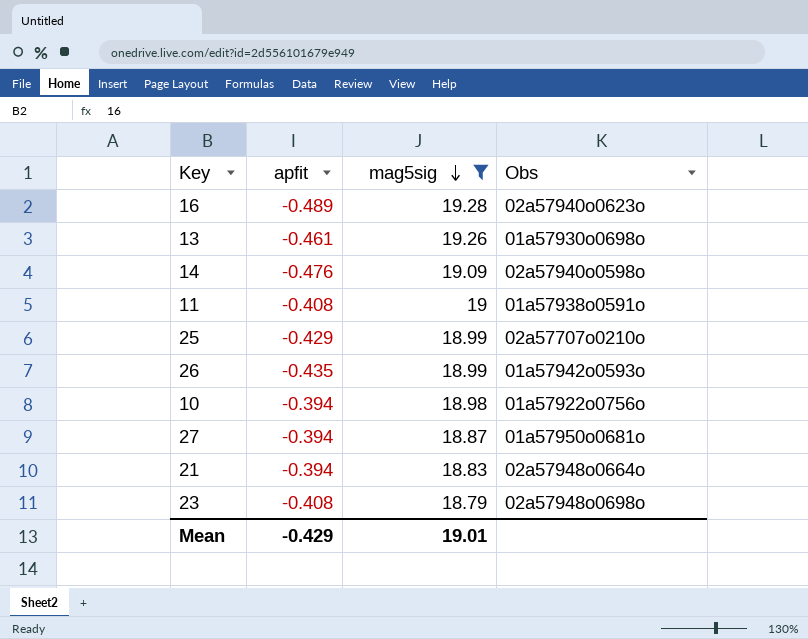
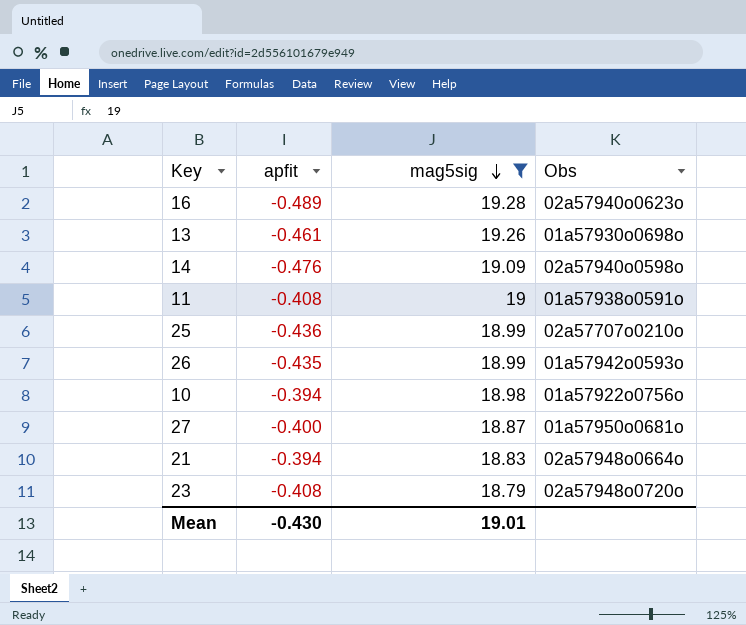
25 | apfit: -0.429 -> -0.436
27 | apfit: -0.394 -> -0.400
23 | Obs: 02a57948o0698o -> 02a57948o0720o
Mean | apfit: -0.429 -> -0.430

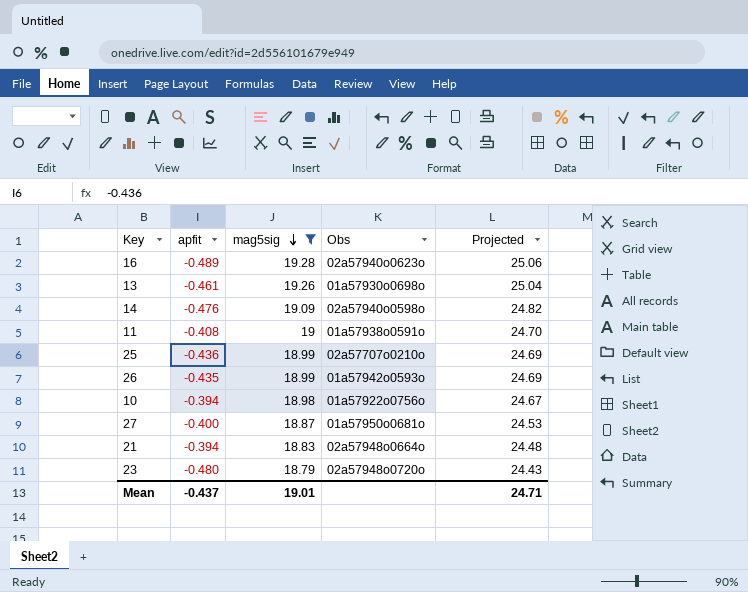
column Projected | formula: none -> [mag5sig] * 1.3
23 | apfit: -0.408 -> -0.480
Mean | apfit: -0.430 -> -0.437

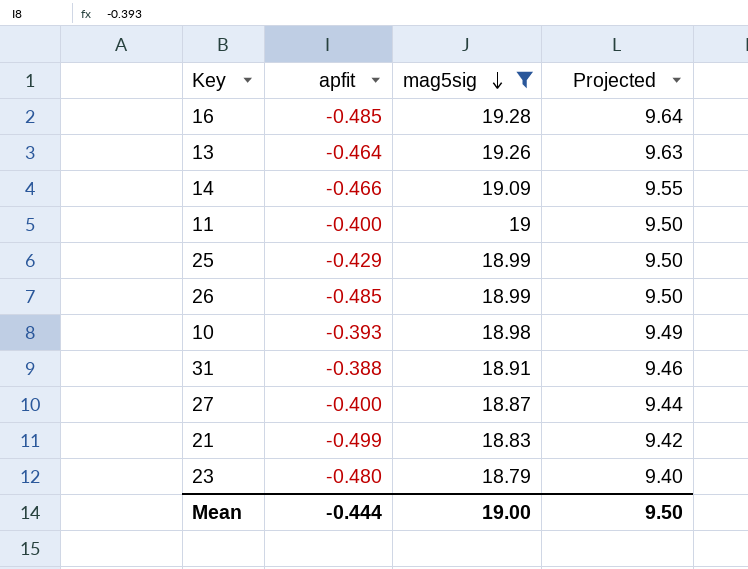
column Obs | position: 4 -> none
column Projected | formula: [mag5sig] * 1.3 -> [mag5sig] * 0.5
16 | apfit: -0.489 -> -0.485
13 | apfit: -0.461 -> -0.464
14 | apfit: -0.476 -> -0.466
11 | apfit: -0.408 -> -0.400
25 | apfit: -0.436 -> -0.429
26 | apfit: -0.435 -> -0.485
10 | apfit: -0.394 -> -0.393
row 31: none -> -0.388 | 18.91 | 9.46
21 | apfit: -0.394 -> -0.499
Mean | apfit: -0.437 -> -0.444
Mean | mag5sig: 19.01 -> 19.00
Mean | Projected: 24.71 -> 9.50

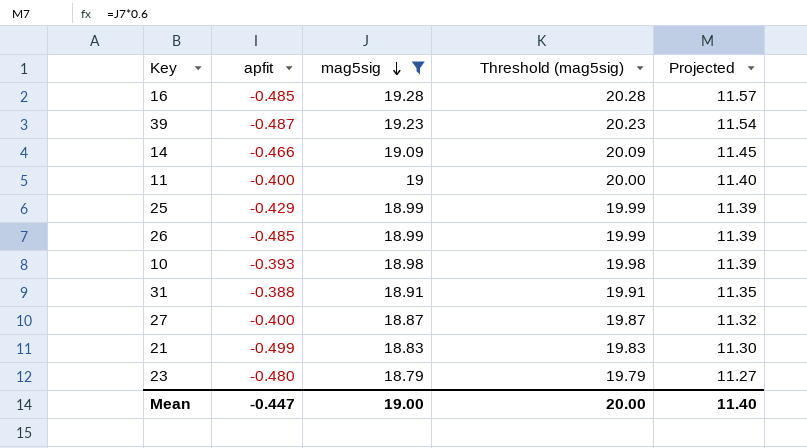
column Threshold (mag5sig) | formula: none -> [mag5sig] + 1
column Projected | formula: [mag5sig] * 0.5 -> [mag5sig] * 0.6
row 13: -0.464 | 19.26 | 9.63 -> none
row 39: none -> -0.487 | 19.23 | 20.23 | 11.54
Mean | apfit: -0.444 -> -0.447
Mean | Projected: 9.50 -> 11.40

